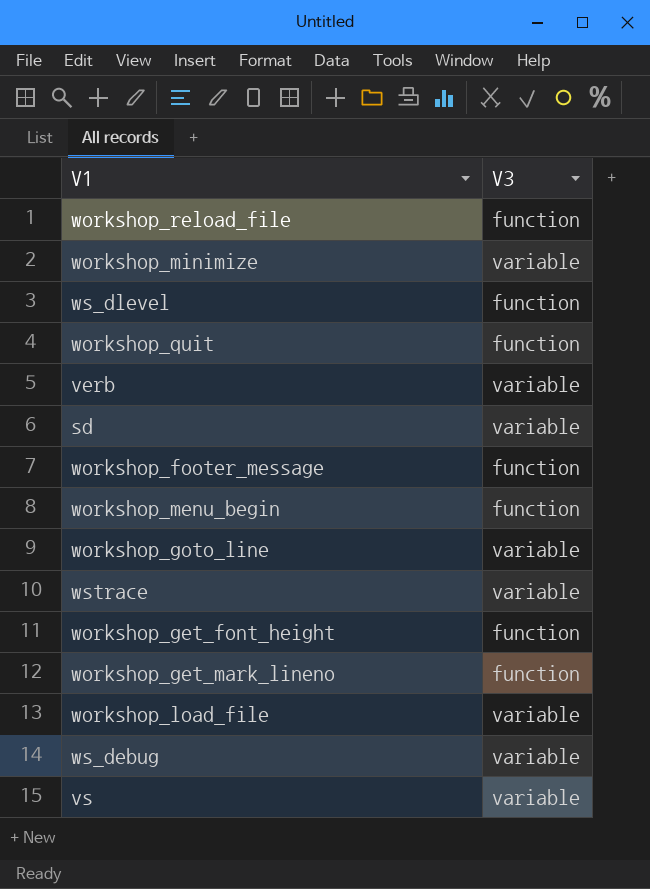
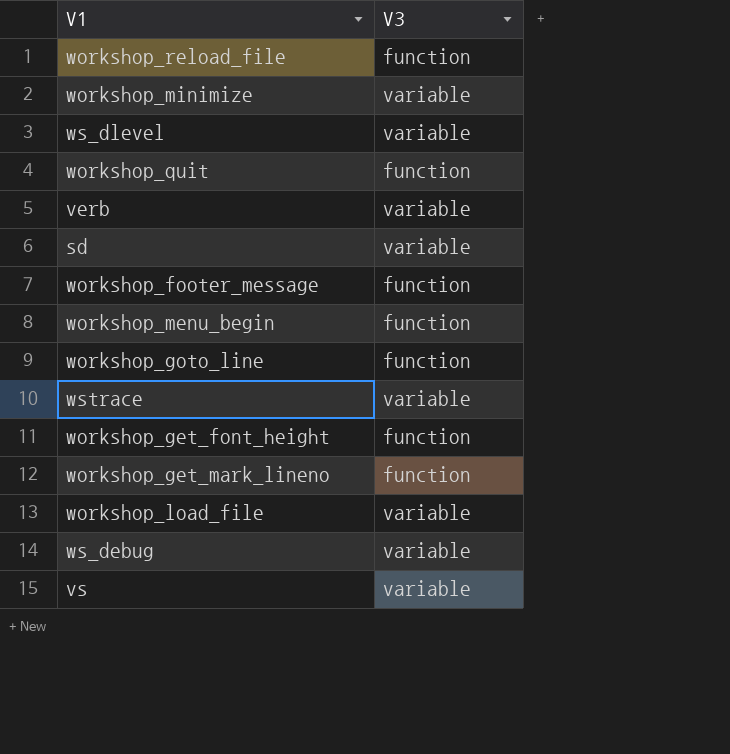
ws_dlevel | V3: function -> variable
workshop_goto_line | V3: variable -> function

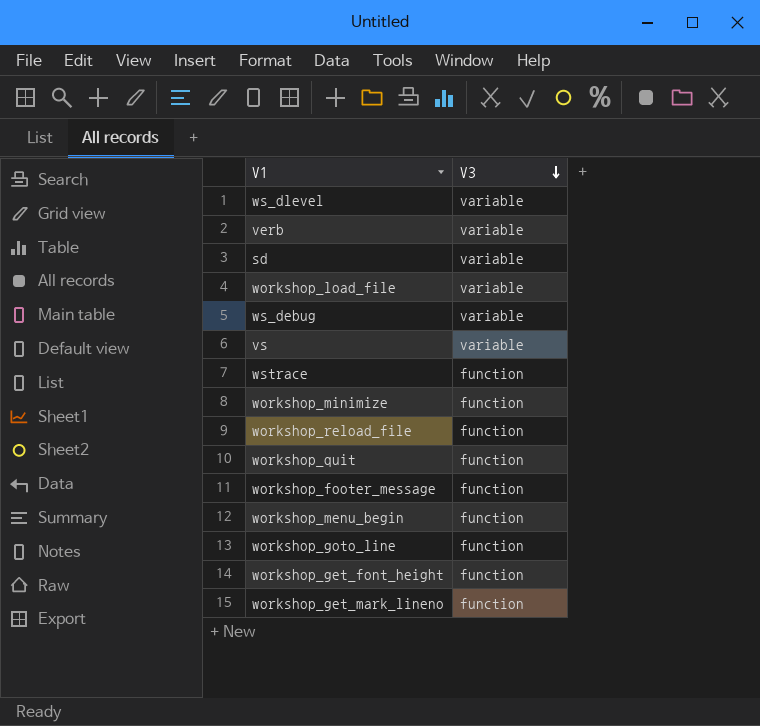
row order: none -> V3 descending
wstrace | V3: variable -> function
workshop_minimize | V3: variable -> function

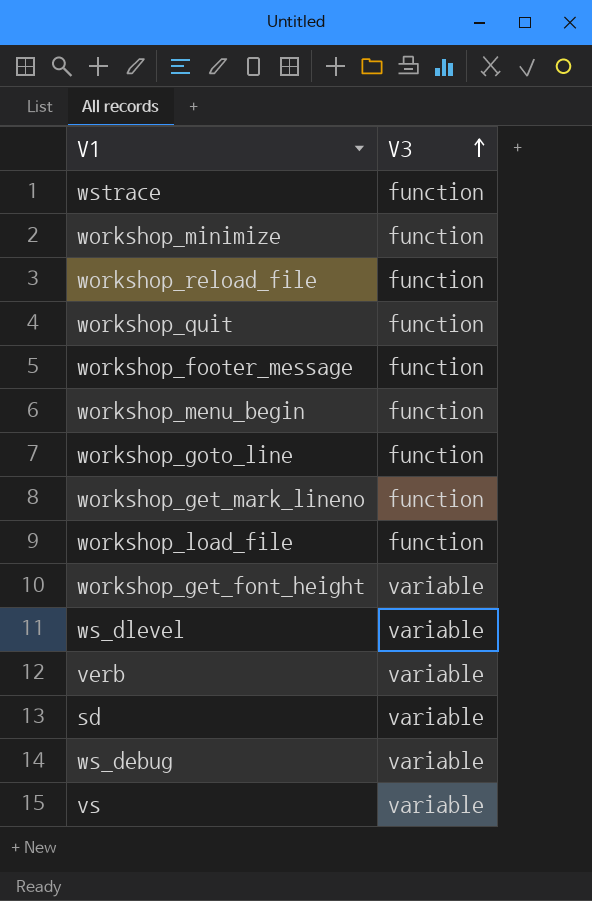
row order: V3 descending -> V3 ascending
workshop_load_file | V3: variable -> function
workshop_get_font_height | V3: function -> variable

